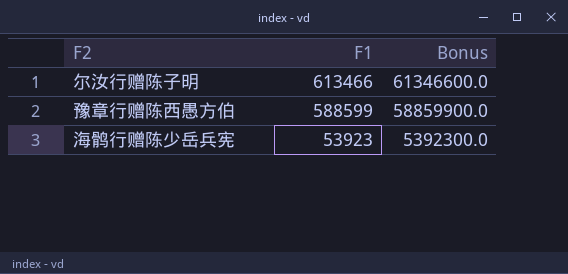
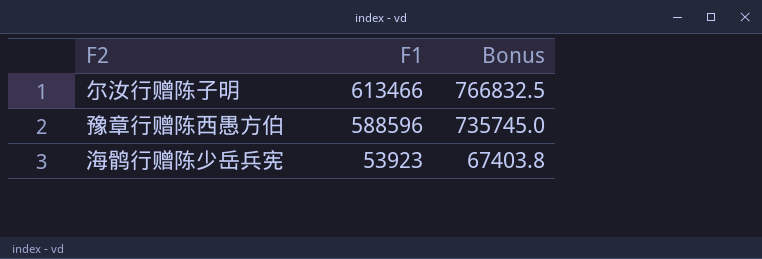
column Bonus | formula: [F1] * 100 -> [F1] * 1.25
豫章行赠陈西愚方伯 | F1: 588599 -> 588596

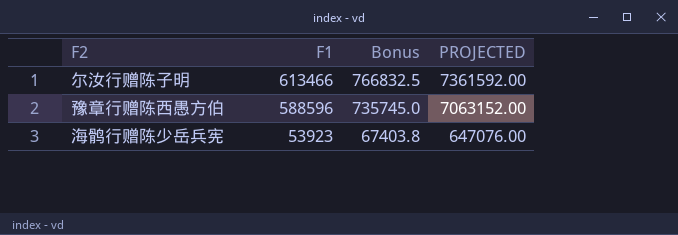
column PROJECTED | formula: none -> [F1] * 12

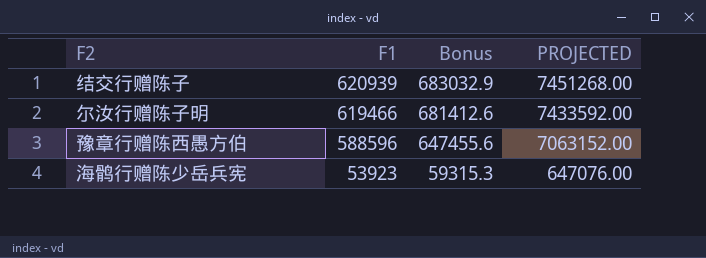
column Bonus | formula: [F1] * 1.25 -> [F1] * 1.1
row 结交行赠陈子: none -> 620939 | 683032.9 | 7451268.00
尔汝行赠陈子明 | F1: 613466 -> 619466
尔汝行赠陈子明 | PROJECTED: 7361592.00 -> 7433592.00

